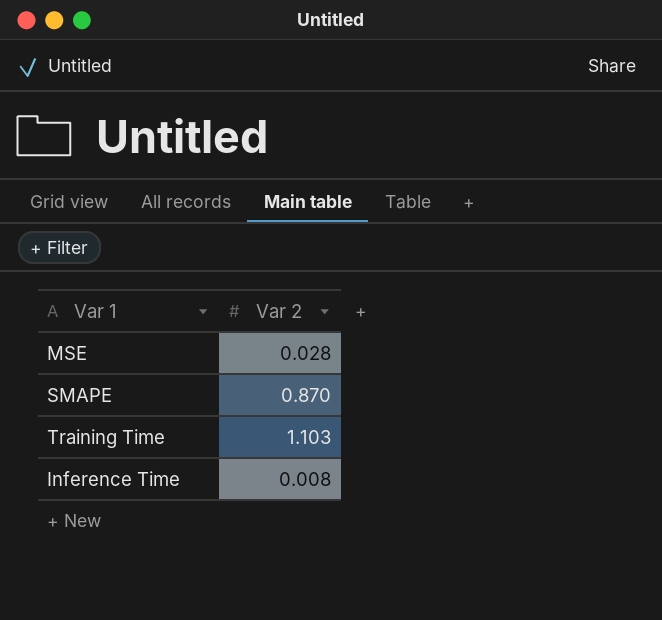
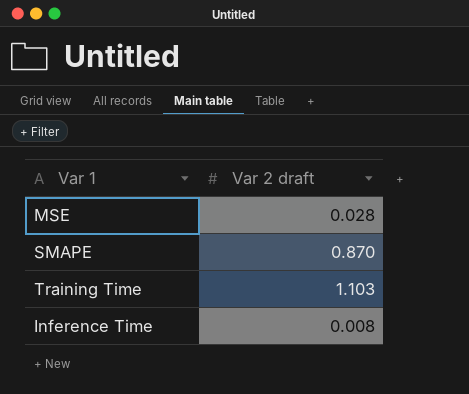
column name: Var 2 -> Var 2 draft

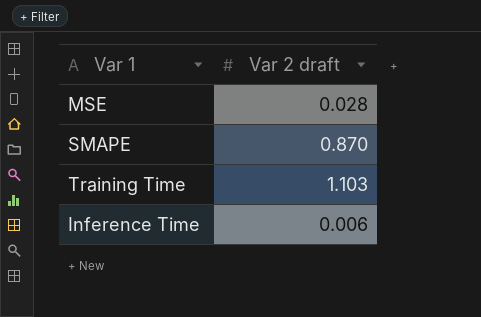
Inference Time | Var 2 draft: 0.008 -> 0.006

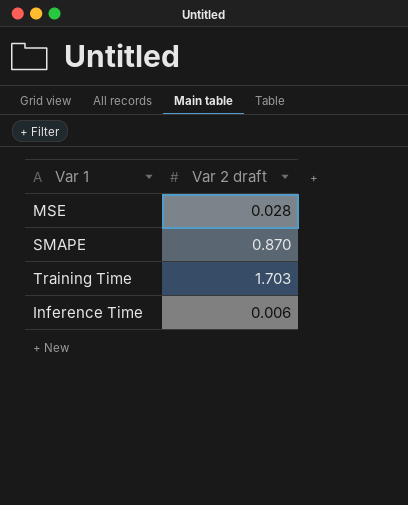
Training Time | Var 2 draft: 1.103 -> 1.703

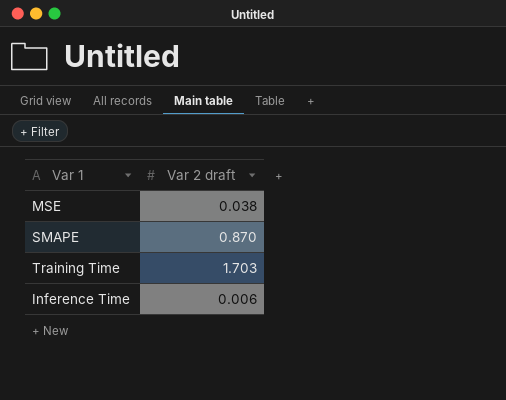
MSE | Var 2 draft: 0.028 -> 0.038

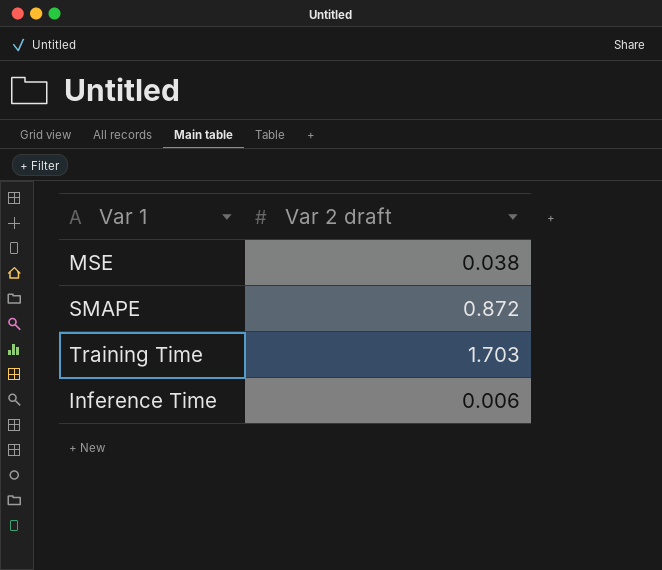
SMAPE | Var 2 draft: 0.870 -> 0.872

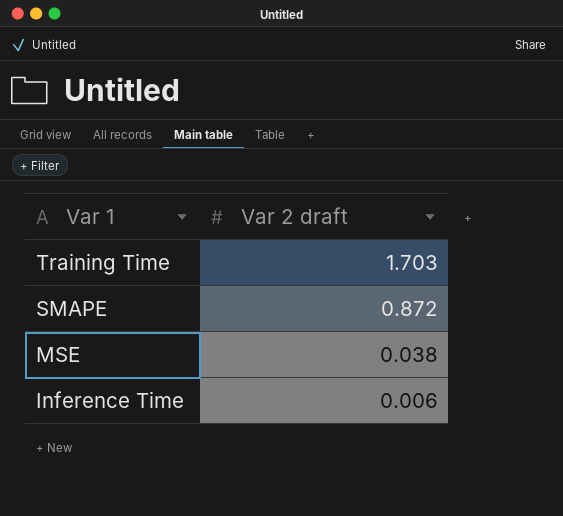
row order: none -> Var 1 descending

